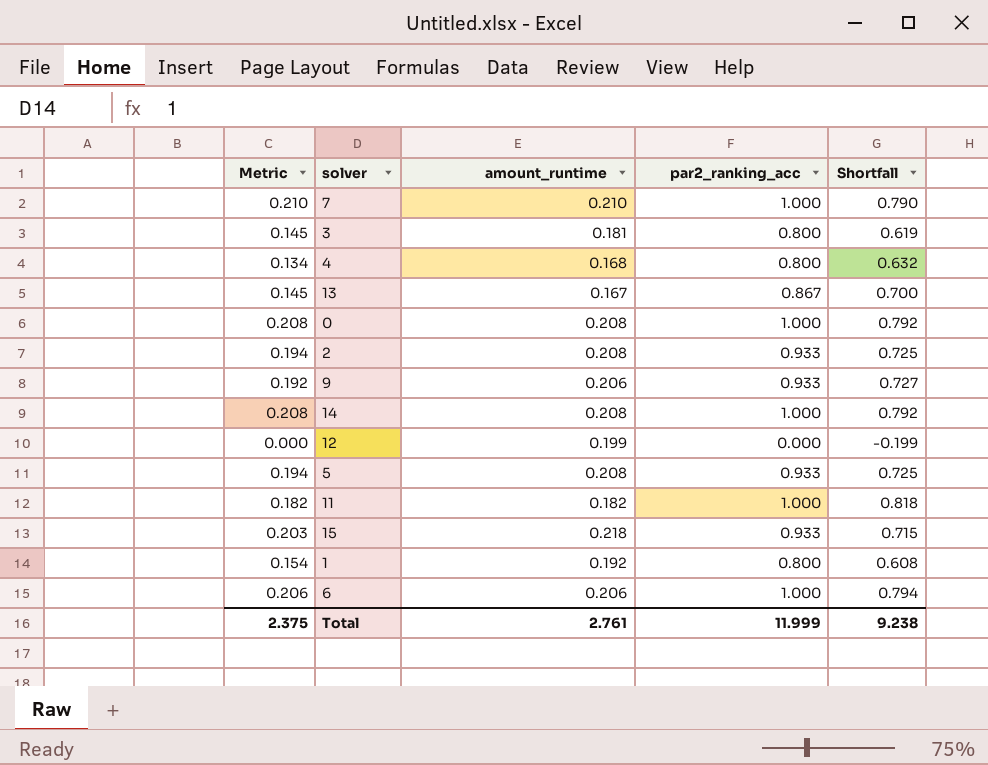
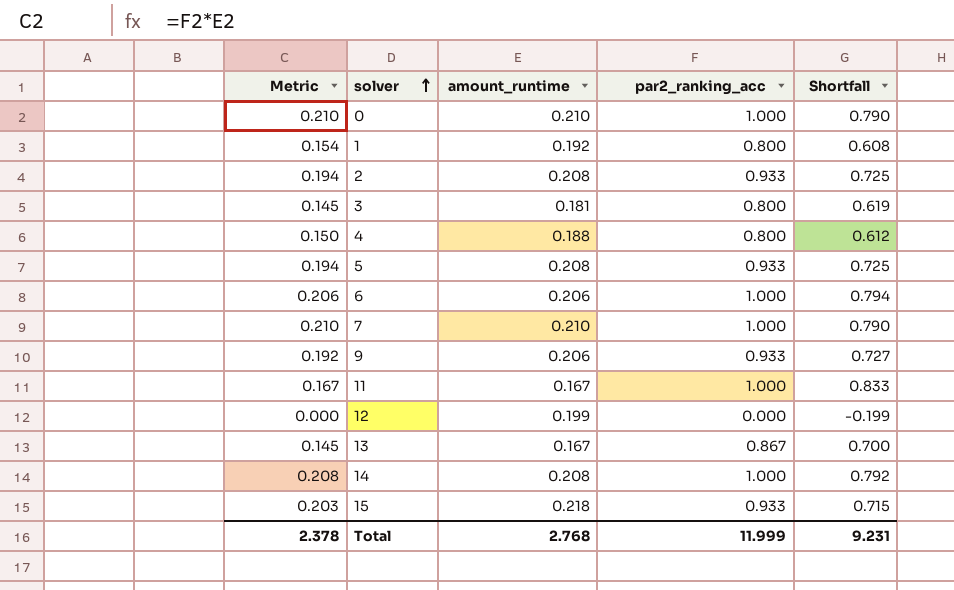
row order: none -> solver ascending
0 | Metric: 0.208 -> 0.210
0 | amount_runtime: 0.208 -> 0.210
0 | Shortfall: 0.792 -> 0.790
4 | Metric: 0.134 -> 0.150
4 | amount_runtime: 0.168 -> 0.188
4 | Shortfall: 0.632 -> 0.612
11 | Metric: 0.182 -> 0.167
11 | amount_runtime: 0.182 -> 0.167
11 | Shortfall: 0.818 -> 0.833
Total | Metric: 2.375 -> 2.378
Total | amount_runtime: 2.761 -> 2.768
Total | Shortfall: 9.238 -> 9.231

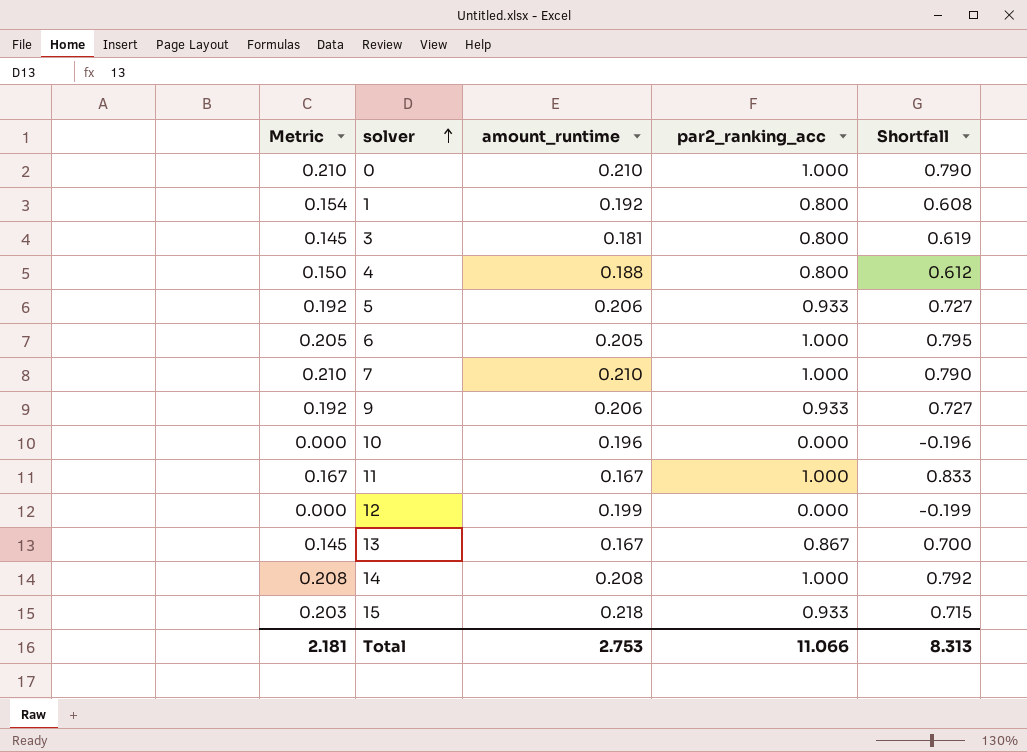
row 2: 0.194 | 0.208 | 0.933 | 0.725 -> none
5 | Metric: 0.194 -> 0.192
5 | amount_runtime: 0.208 -> 0.206
5 | Shortfall: 0.725 -> 0.727
6 | Metric: 0.206 -> 0.205
6 | amount_runtime: 0.206 -> 0.205
6 | Shortfall: 0.794 -> 0.795
row 10: none -> 0.000 | 0.196 | 0.000 | -0.196
Total | Metric: 2.378 -> 2.181
Total | amount_runtime: 2.768 -> 2.753
Total | par2_ranking_acc: 11.999 -> 11.066
Total | Shortfall: 9.231 -> 8.313

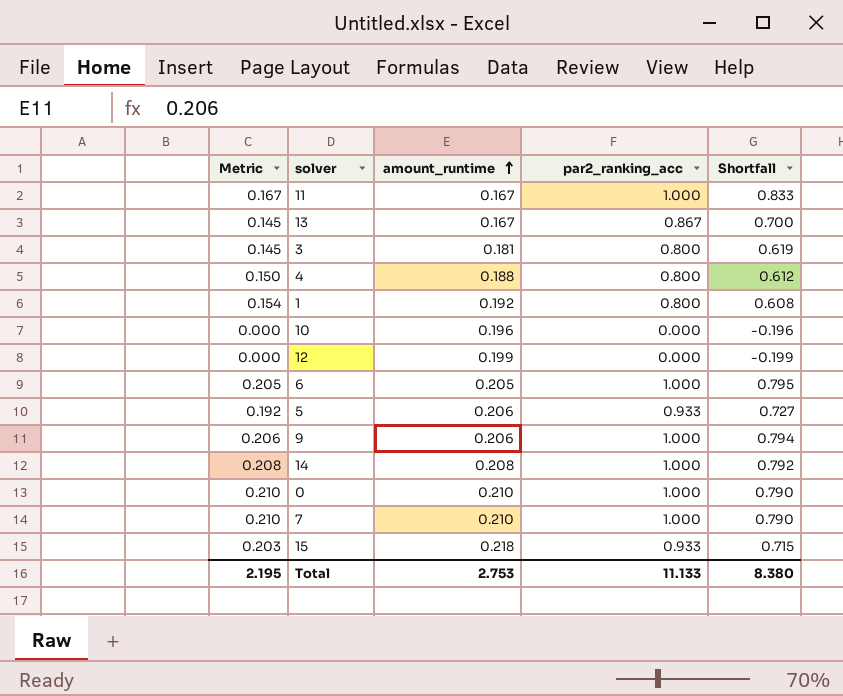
row order: solver ascending -> amount_runtime ascending
9 | Metric: 0.192 -> 0.206
9 | par2_ranking_acc: 0.933 -> 1.000
9 | Shortfall: 0.727 -> 0.794
Total | Metric: 2.181 -> 2.195
Total | par2_ranking_acc: 11.066 -> 11.133
Total | Shortfall: 8.313 -> 8.380

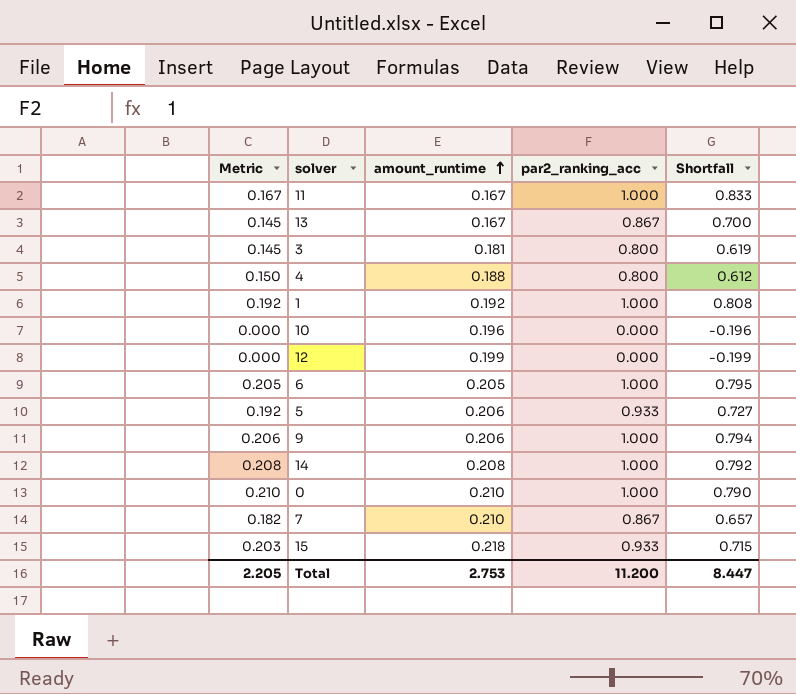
1 | Metric: 0.154 -> 0.192
1 | par2_ranking_acc: 0.800 -> 1.000
1 | Shortfall: 0.608 -> 0.808
7 | Metric: 0.210 -> 0.182
7 | par2_ranking_acc: 1.000 -> 0.867
7 | Shortfall: 0.790 -> 0.657
Total | Metric: 2.195 -> 2.205
Total | par2_ranking_acc: 11.133 -> 11.200
Total | Shortfall: 8.380 -> 8.447

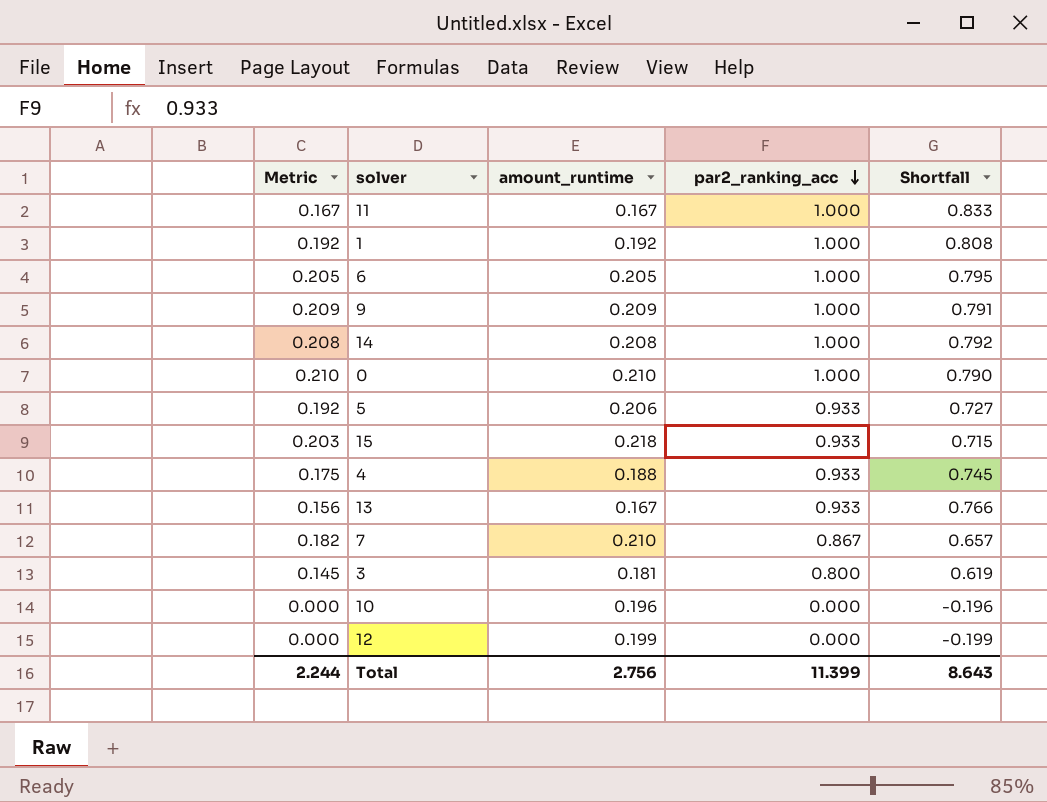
row order: amount_runtime ascending -> par2_ranking_acc descending
9 | Metric: 0.206 -> 0.209
9 | amount_runtime: 0.206 -> 0.209
9 | Shortfall: 0.794 -> 0.791
4 | Metric: 0.150 -> 0.175
4 | par2_ranking_acc: 0.800 -> 0.933
4 | Shortfall: 0.612 -> 0.745
13 | Metric: 0.145 -> 0.156
13 | par2_ranking_acc: 0.867 -> 0.933
13 | Shortfall: 0.700 -> 0.766
Total | Metric: 2.205 -> 2.244
Total | amount_runtime: 2.753 -> 2.756
Total | par2_ranking_acc: 11.200 -> 11.399
Total | Shortfall: 8.447 -> 8.643

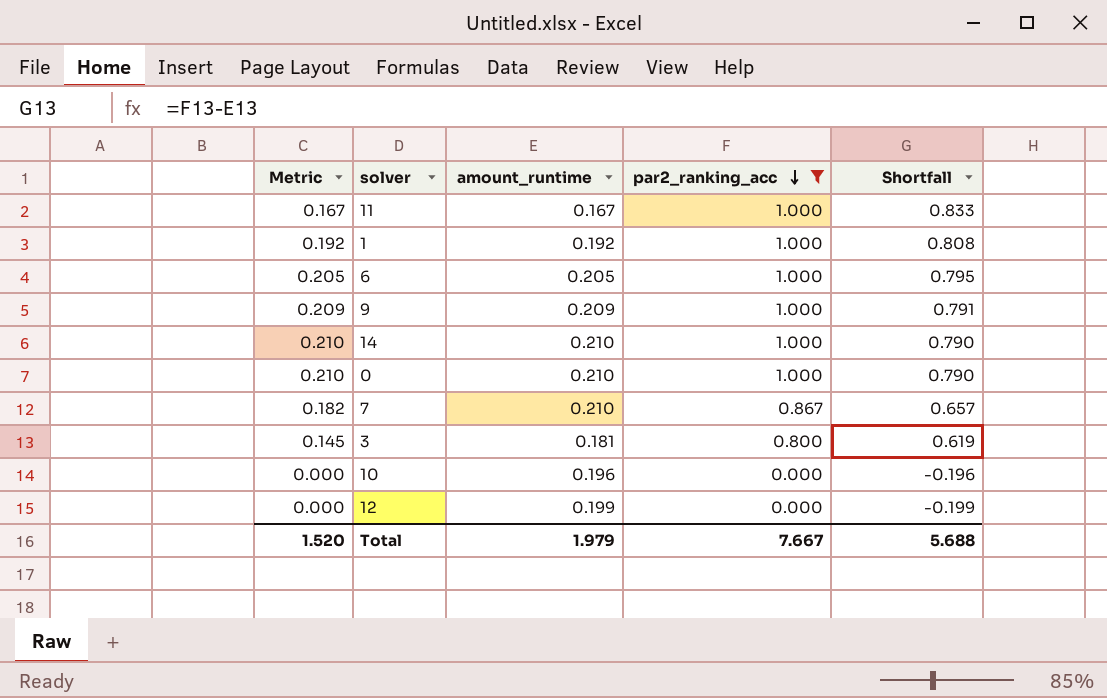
filter: none -> par2_ranking_acc != 0.933
14 | Metric: 0.208 -> 0.210
14 | amount_runtime: 0.208 -> 0.210
14 | Shortfall: 0.792 -> 0.790
Total | Metric: 2.244 -> 1.520
Total | amount_runtime: 2.756 -> 1.979
Total | par2_ranking_acc: 11.399 -> 7.667
Total | Shortfall: 8.643 -> 5.688

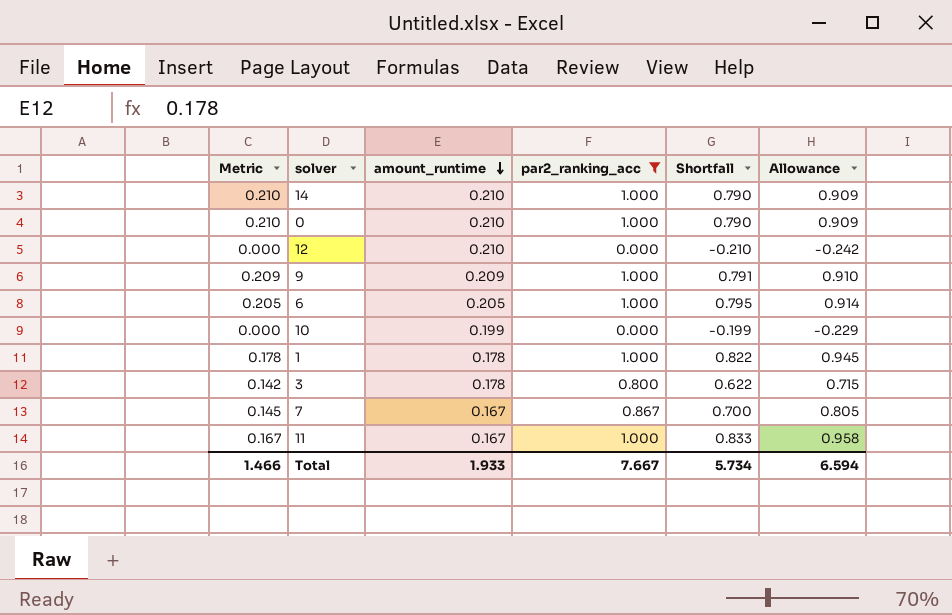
row order: par2_ranking_acc descending -> amount_runtime descending
column Allowance | formula: none -> [Shortfall] * 1.15
12 | amount_runtime: 0.199 -> 0.210
12 | Shortfall: -0.199 -> -0.210
10 | amount_runtime: 0.196 -> 0.199
10 | Shortfall: -0.196 -> -0.199
1 | Metric: 0.192 -> 0.178
1 | amount_runtime: 0.192 -> 0.178
1 | Shortfall: 0.808 -> 0.822
3 | Metric: 0.145 -> 0.142
3 | amount_runtime: 0.181 -> 0.178
3 | Shortfall: 0.619 -> 0.622
7 | Metric: 0.182 -> 0.145
7 | amount_runtime: 0.210 -> 0.167
7 | Shortfall: 0.657 -> 0.700
Total | Metric: 1.520 -> 1.466
Total | amount_runtime: 1.979 -> 1.933
Total | Shortfall: 5.688 -> 5.734

